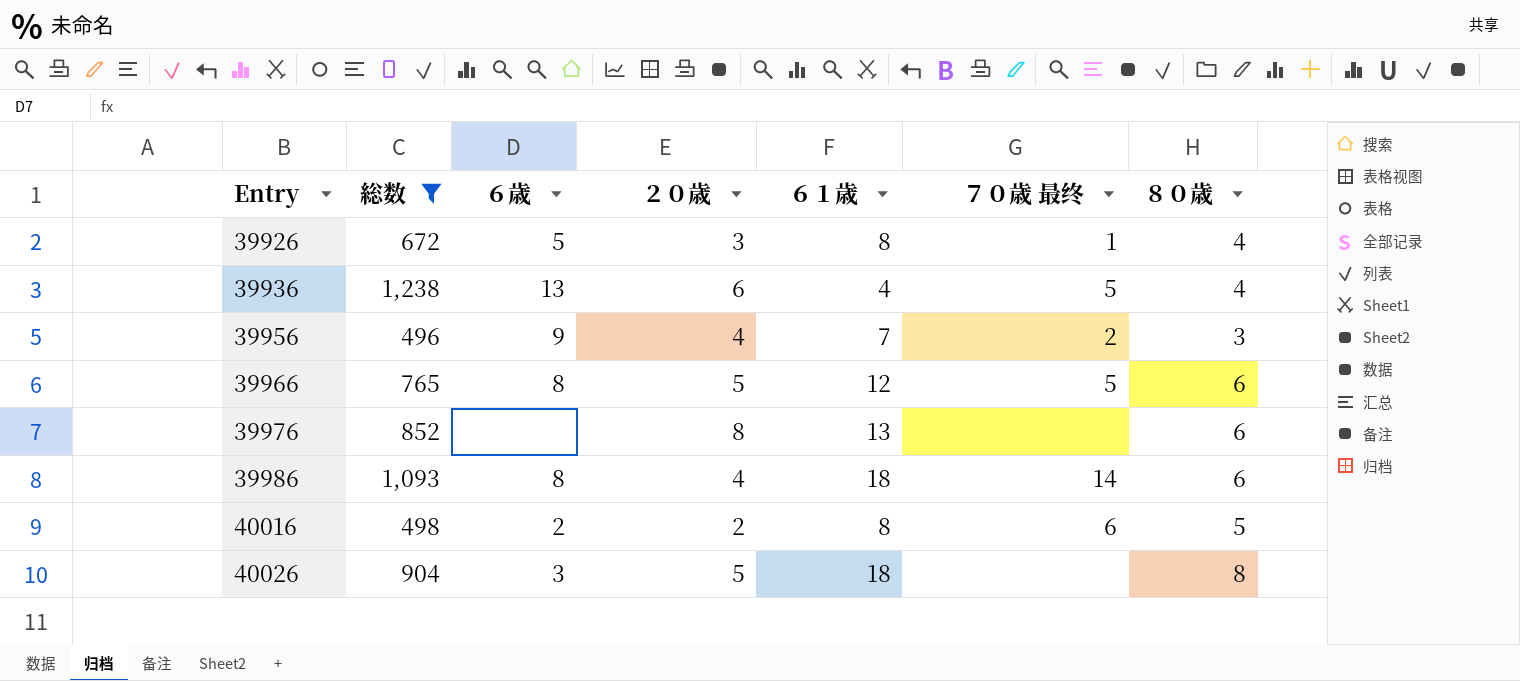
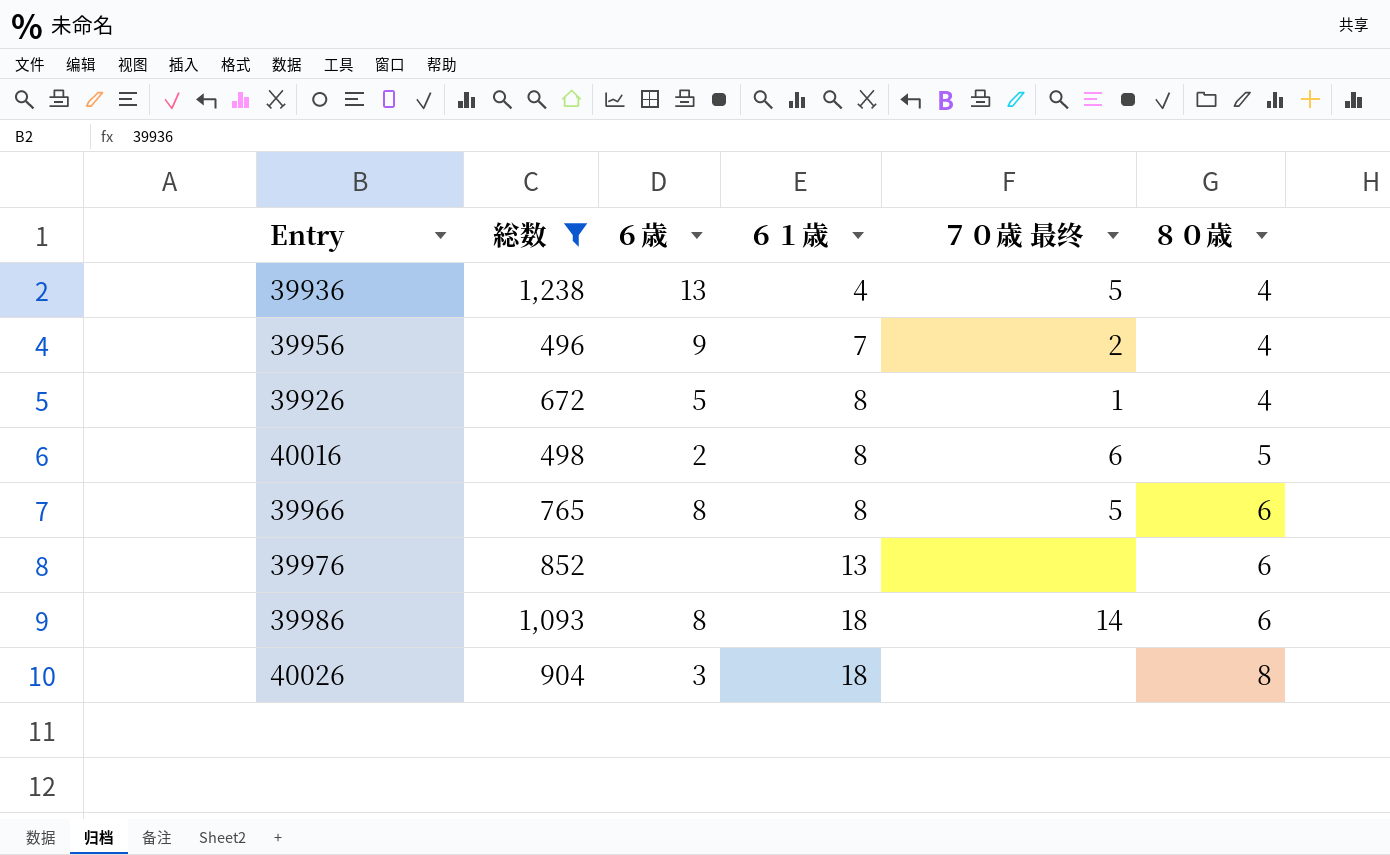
row order: Entry ascending -> ６１歳 ascending
column ２０歳 | position: 4 -> none
39956 | ８０歳: 3 -> 4
39966 | ６１歳: 12 -> 8

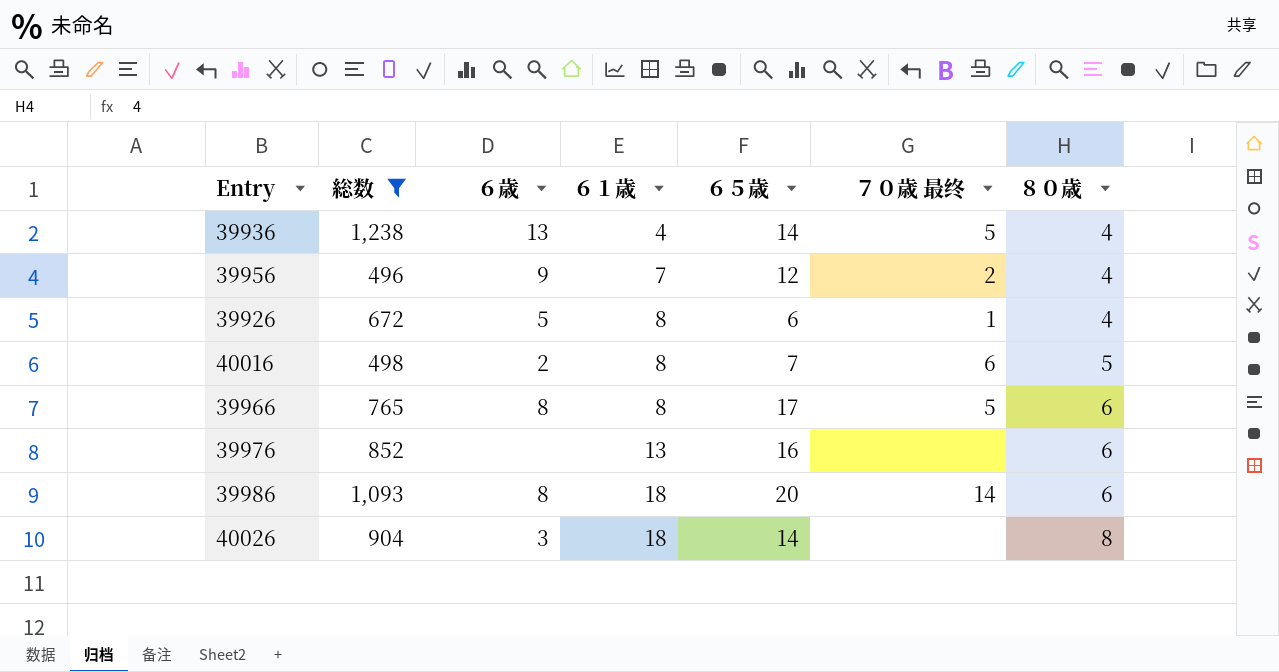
column ６５歳 | position: none -> 5

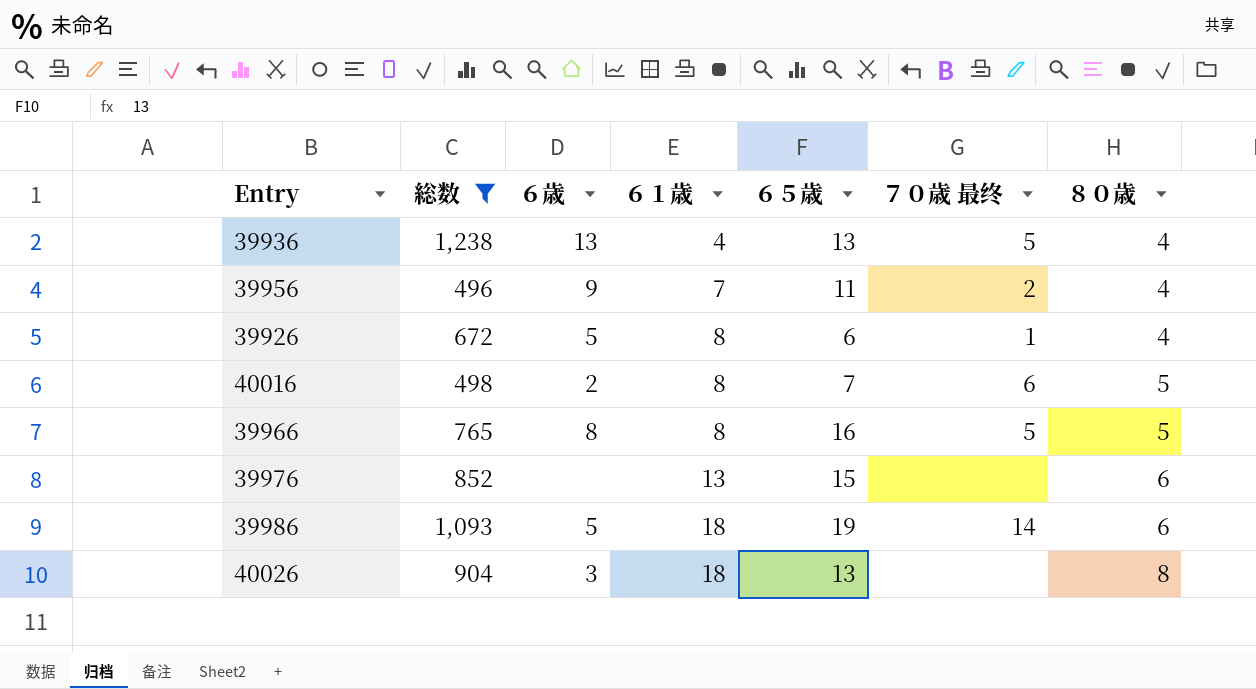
39936 | ６５歳: 14 -> 13
39956 | ６５歳: 12 -> 11
39966 | ６５歳: 17 -> 16
39966 | ８０歳: 6 -> 5
39976 | ６５歳: 16 -> 15
39986 | ６歳: 8 -> 5
39986 | ６５歳: 20 -> 19
40026 | ６５歳: 14 -> 13

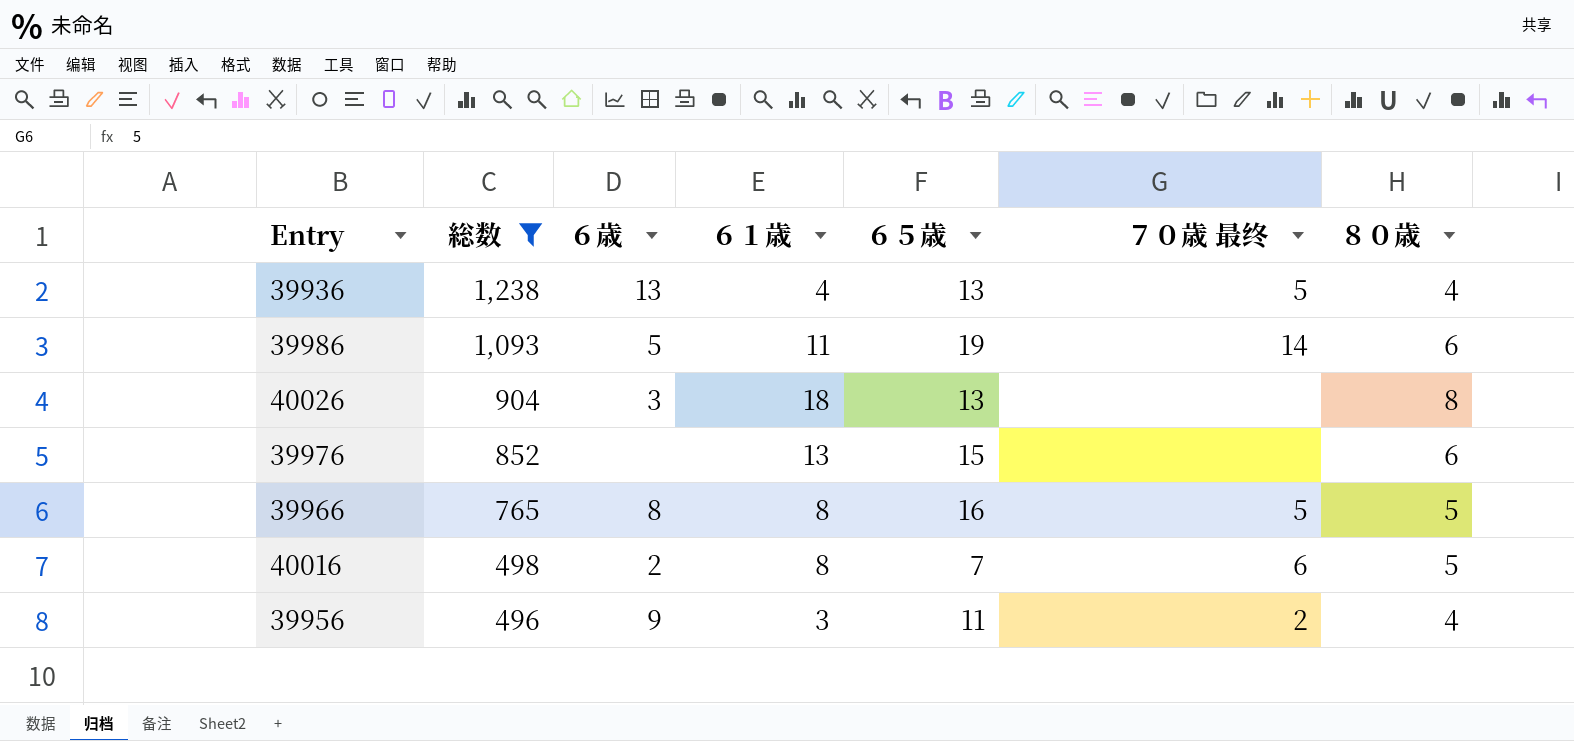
row order: ６１歳 ascending -> 総数 descending
row 39926: 672 | 5 | 8 | 6 | 1 | 4 -> none
39986 | ６１歳: 18 -> 11
39956 | ６１歳: 7 -> 3

